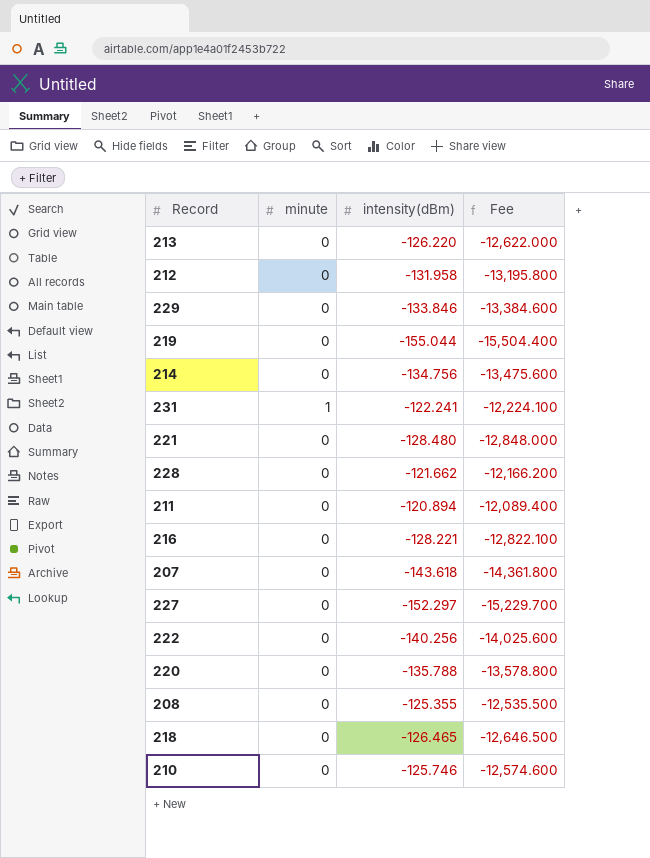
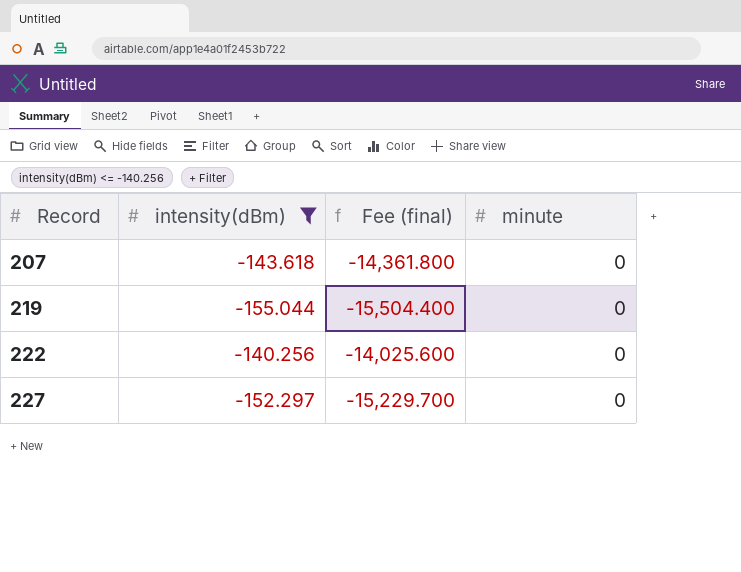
filter: none -> intensity(dBm) <= -140.256
row order: none -> Record ascending
column name: Fee -> Fee (final)
column minute | position: 2 -> 4

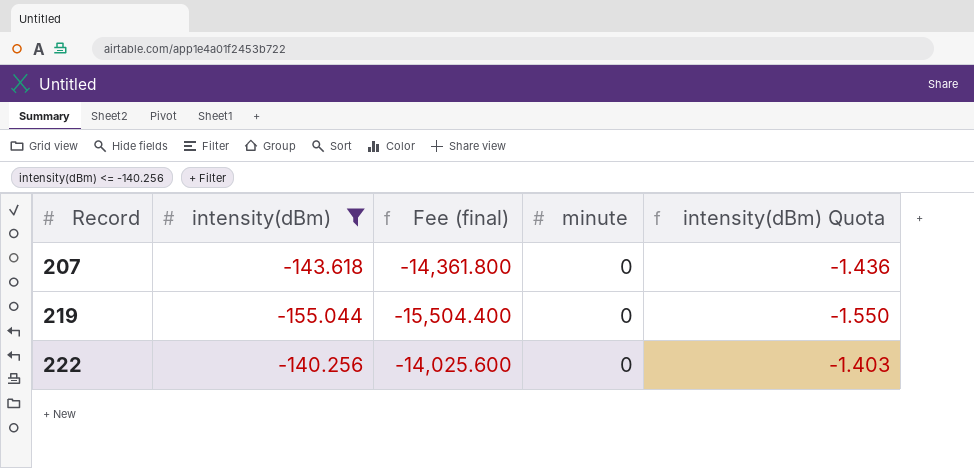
column intensity(dBm) Quota | formula: none -> [intensity(dBm)] * 0.01
row 227: -152.297 | -15,229.700 | 0 -> none

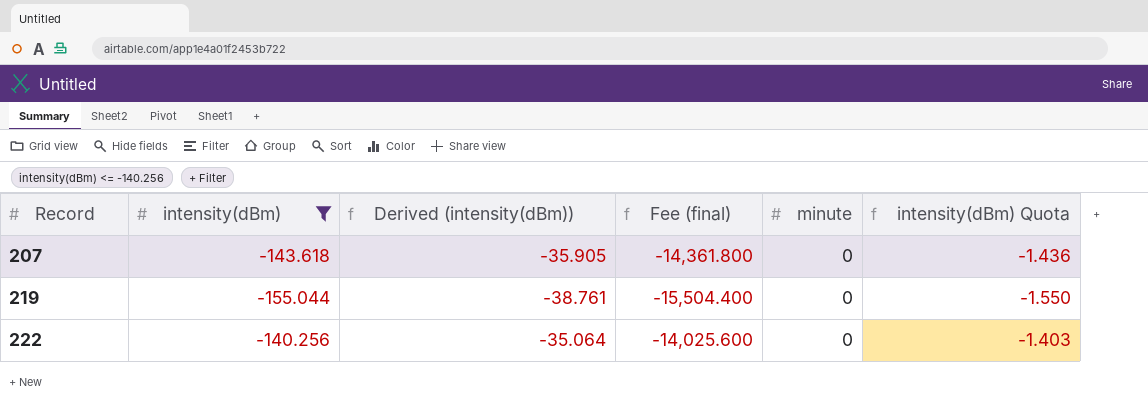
column Derived (intensity(dBm)) | formula: none -> [intensity(dBm)] * 0.25

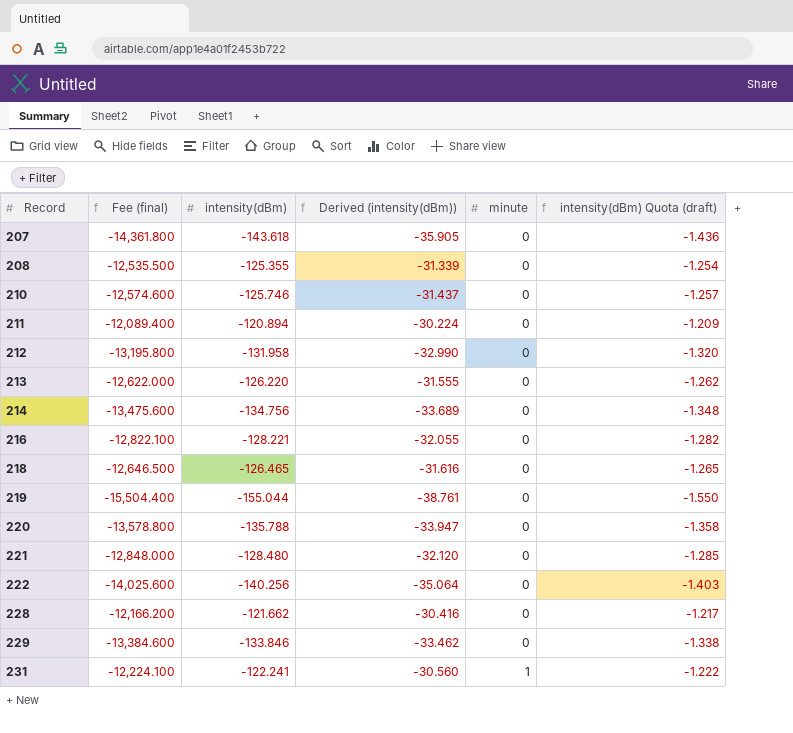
filter: intensity(dBm) <= -140.256 -> none
column Fee (final) | position: 4 -> 2
column name: intensity(dBm) Quota -> intensity(dBm) Quota (draft)

